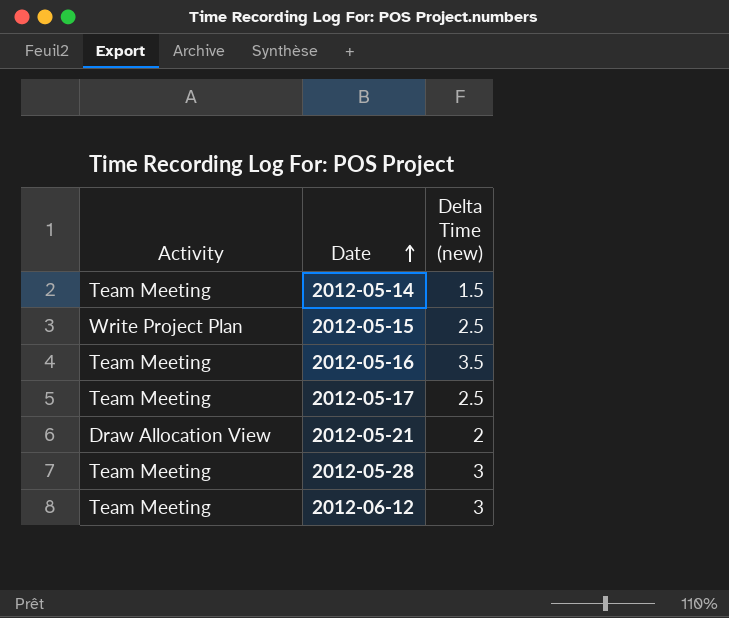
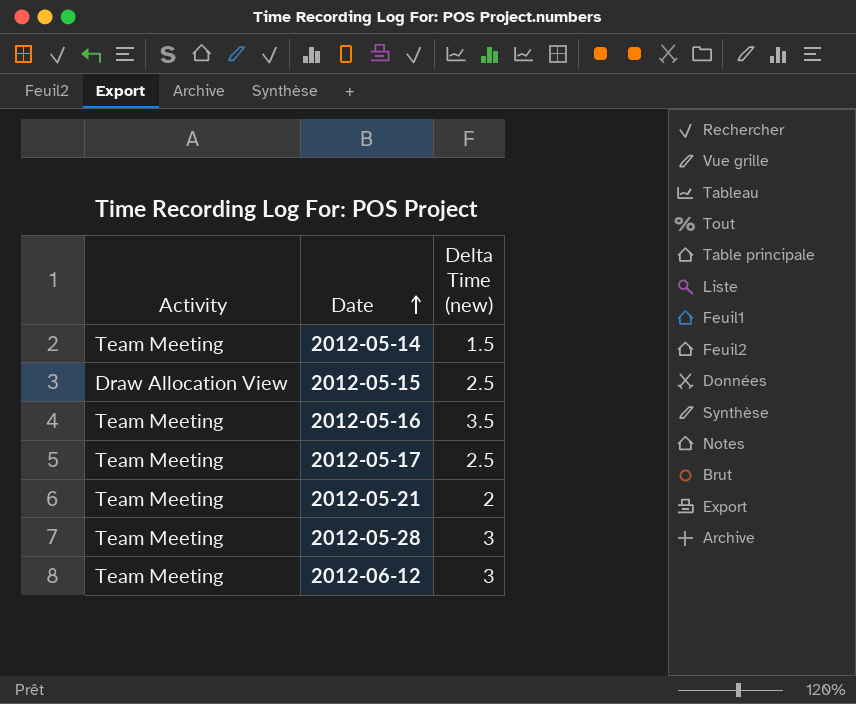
2012-05-15 | Activity: Write Project Plan -> Draw Allocation View
2012-05-21 | Activity: Draw Allocation View -> Team Meeting

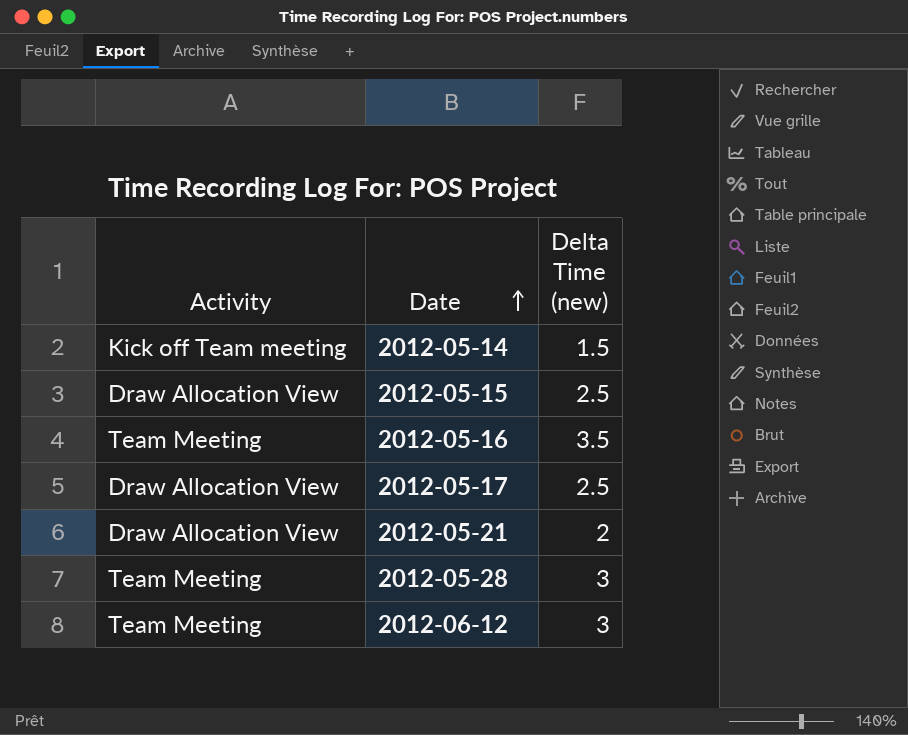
2012-05-14 | Activity: Team Meeting -> Kick off Team meeting
2012-05-17 | Activity: Team Meeting -> Draw Allocation View
2012-05-21 | Activity: Team Meeting -> Draw Allocation View

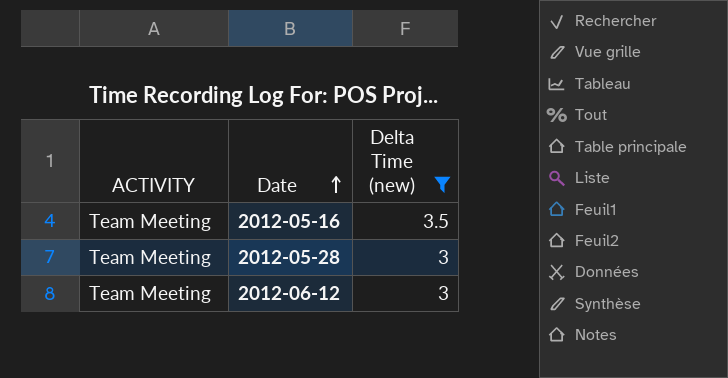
filter: none -> Delta Time (new) >= 3
column name: Activity -> ACTIVITY

